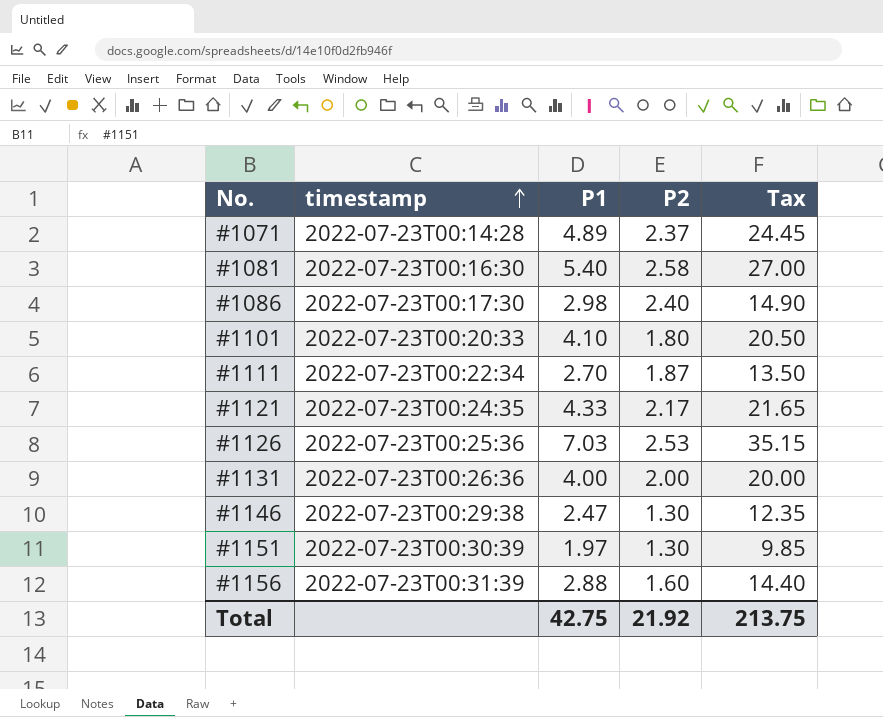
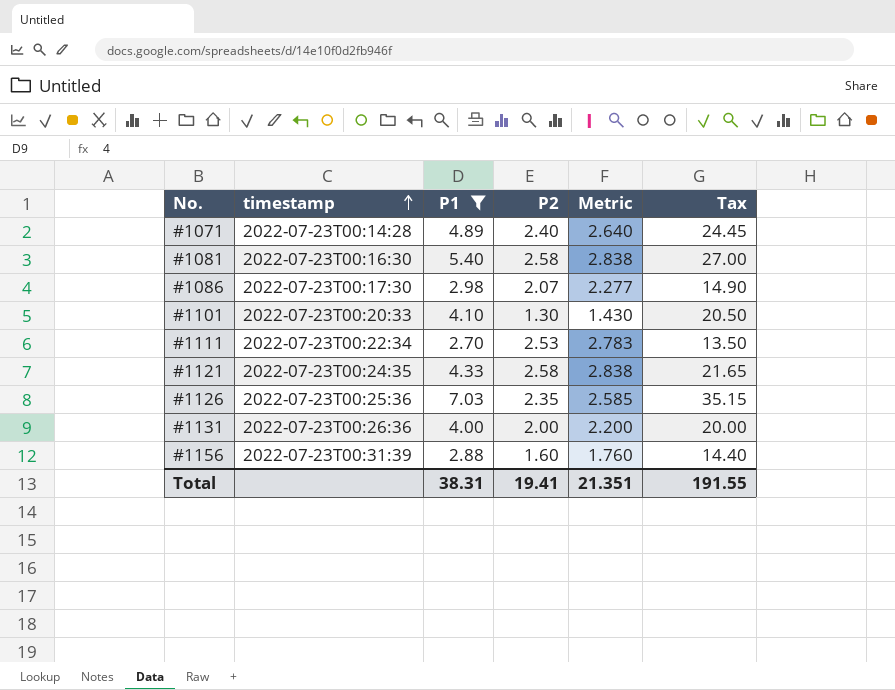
filter: none -> P1 >= 2.70
column Metric | formula: none -> [P2] * 1.1
#1071 | P2: 2.37 -> 2.40
#1086 | P2: 2.40 -> 2.07
#1101 | P2: 1.80 -> 1.30
#1111 | P2: 1.87 -> 2.53
#1121 | P2: 2.17 -> 2.58
#1126 | P2: 2.53 -> 2.35
Total | P1: 42.75 -> 38.31
Total | P2: 21.92 -> 19.41
Total | Tax: 213.75 -> 191.55

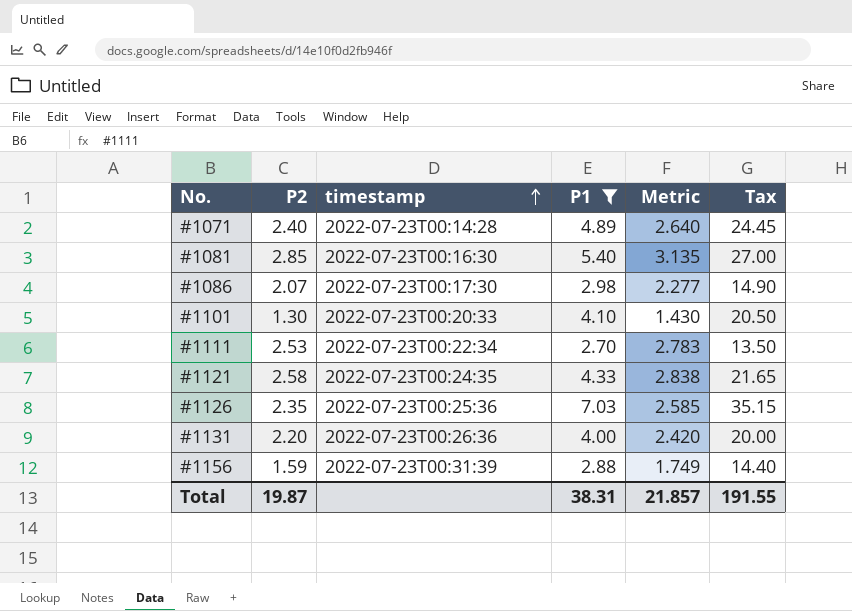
column P2 | position: 4 -> 2
#1081 | P2: 2.58 -> 2.85
#1081 | Metric: 2.838 -> 3.135
#1131 | P2: 2.00 -> 2.20
#1131 | Metric: 2.200 -> 2.420
#1156 | P2: 1.60 -> 1.59
#1156 | Metric: 1.760 -> 1.749
Total | P2: 19.41 -> 19.87
Total | Metric: 21.351 -> 21.857

